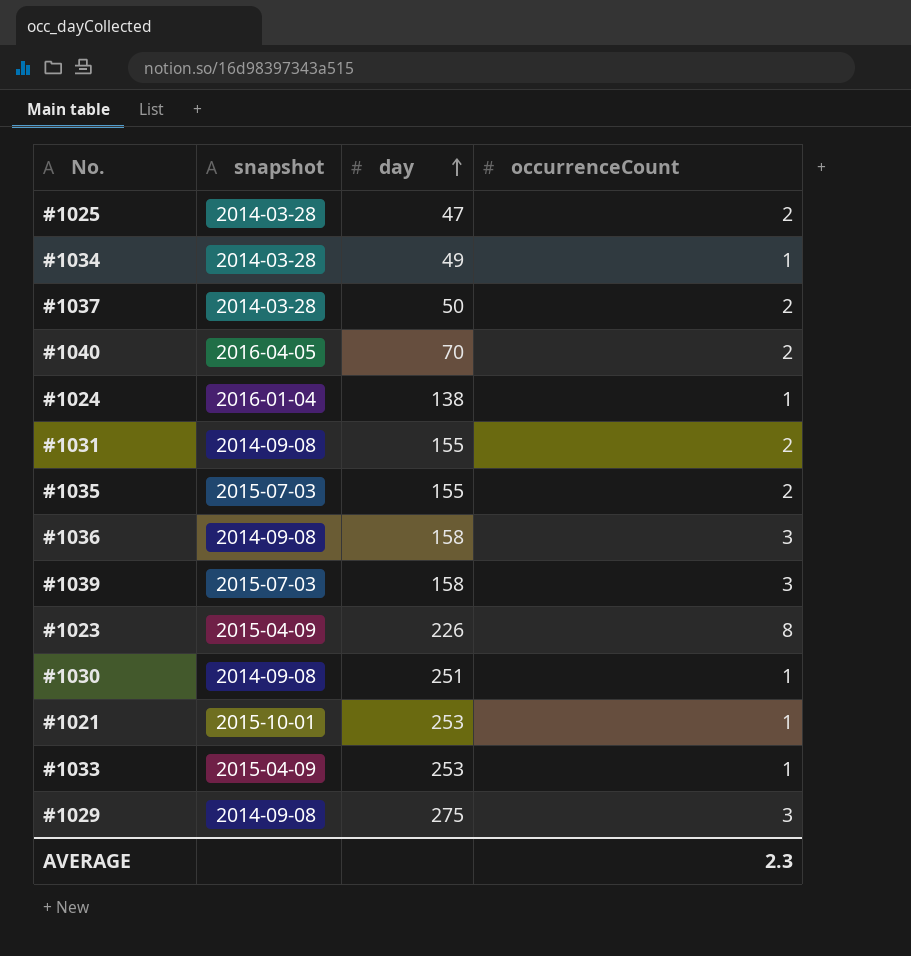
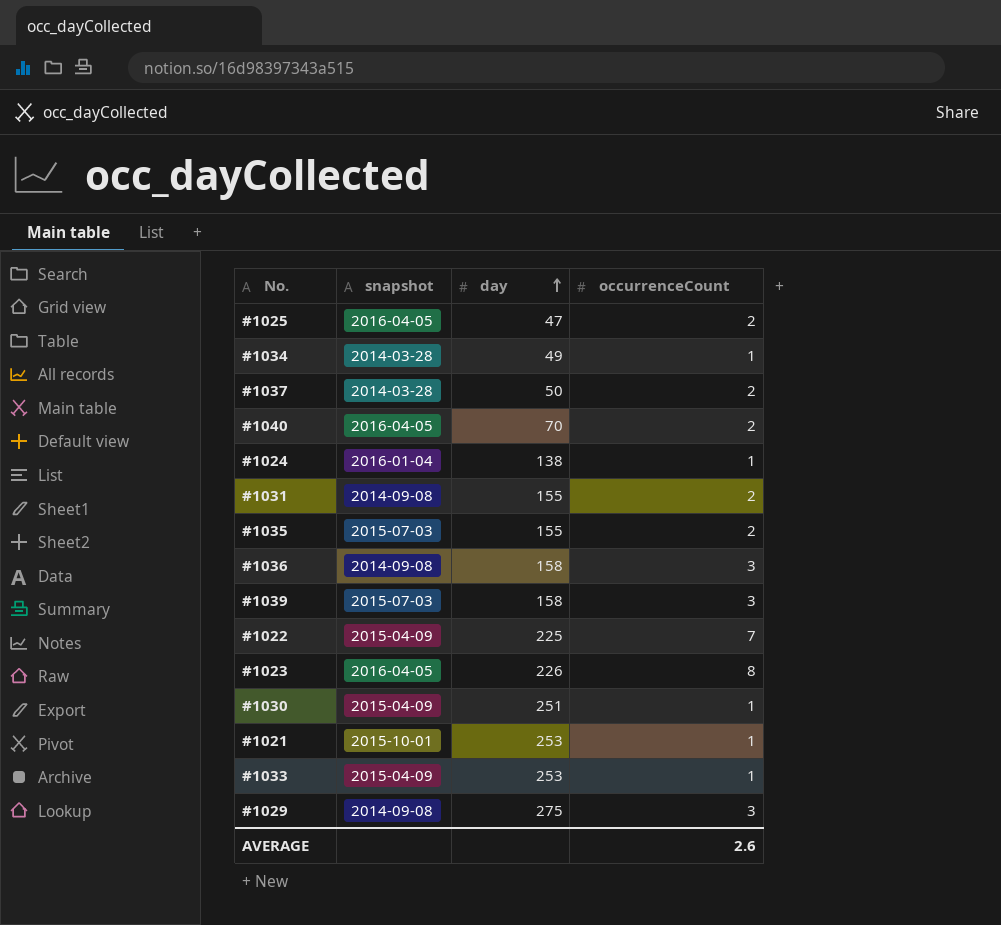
#1025 | snapshot: 2014-03-28 -> 2016-04-05
row #1022: none -> 2015-04-09 | 225 | 7
#1023 | snapshot: 2015-04-09 -> 2016-04-05
#1030 | snapshot: 2014-09-08 -> 2015-04-09
AVERAGE | occurrenceCount: 2.3 -> 2.6

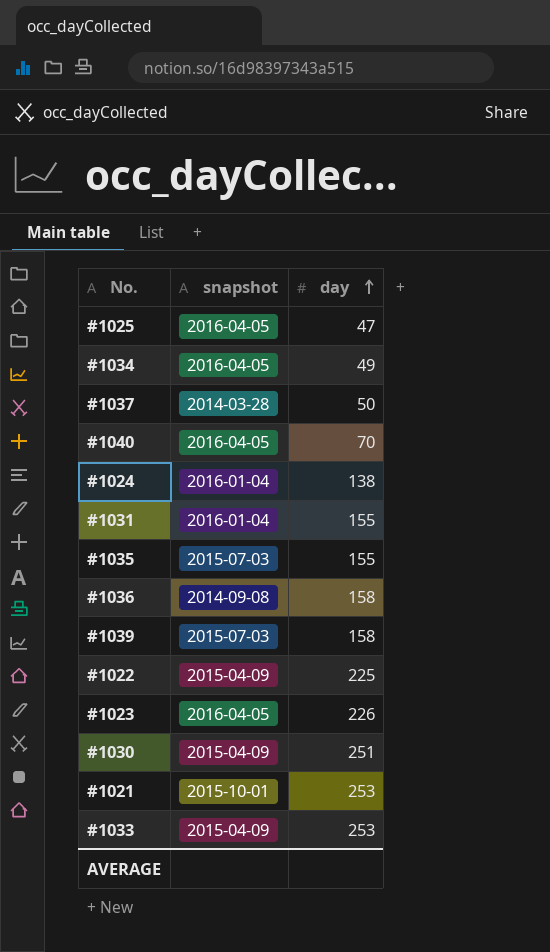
column occurrenceCount | position: 4 -> none
row #1029: 2014-09-08 | 275 | 3 -> none
#1034 | snapshot: 2014-03-28 -> 2016-04-05
#1031 | snapshot: 2014-09-08 -> 2016-01-04

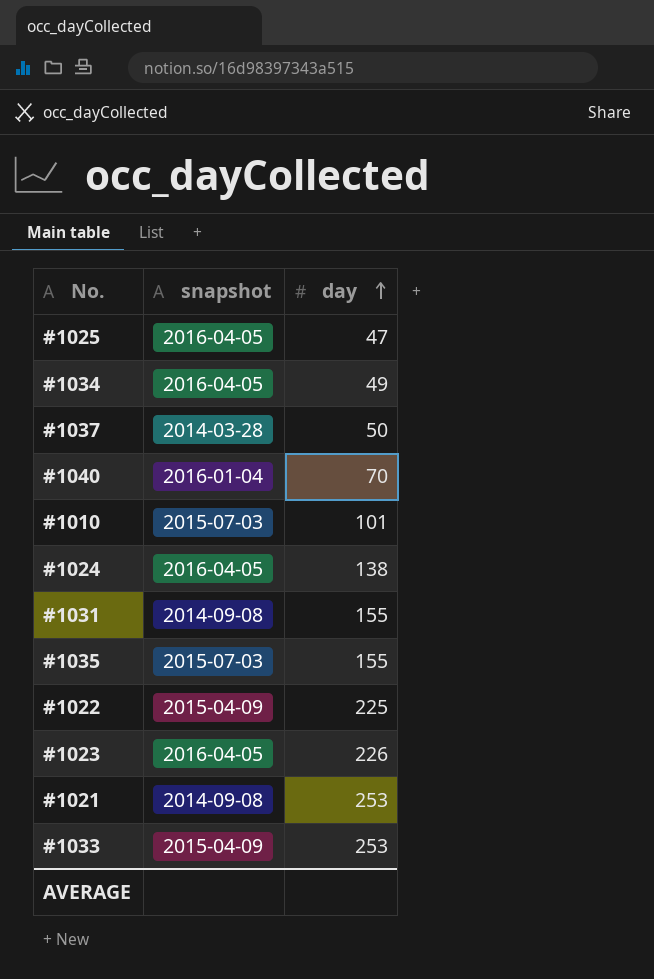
row #1036: 2014-09-08 | 158 -> none
row #1039: 2015-07-03 | 158 -> none
row #1030: 2015-04-09 | 251 -> none
#1040 | snapshot: 2016-04-05 -> 2016-01-04
row #1010: none -> 2015-07-03 | 101
#1024 | snapshot: 2016-01-04 -> 2016-04-05
#1031 | snapshot: 2016-01-04 -> 2014-09-08
#1021 | snapshot: 2015-10-01 -> 2014-09-08

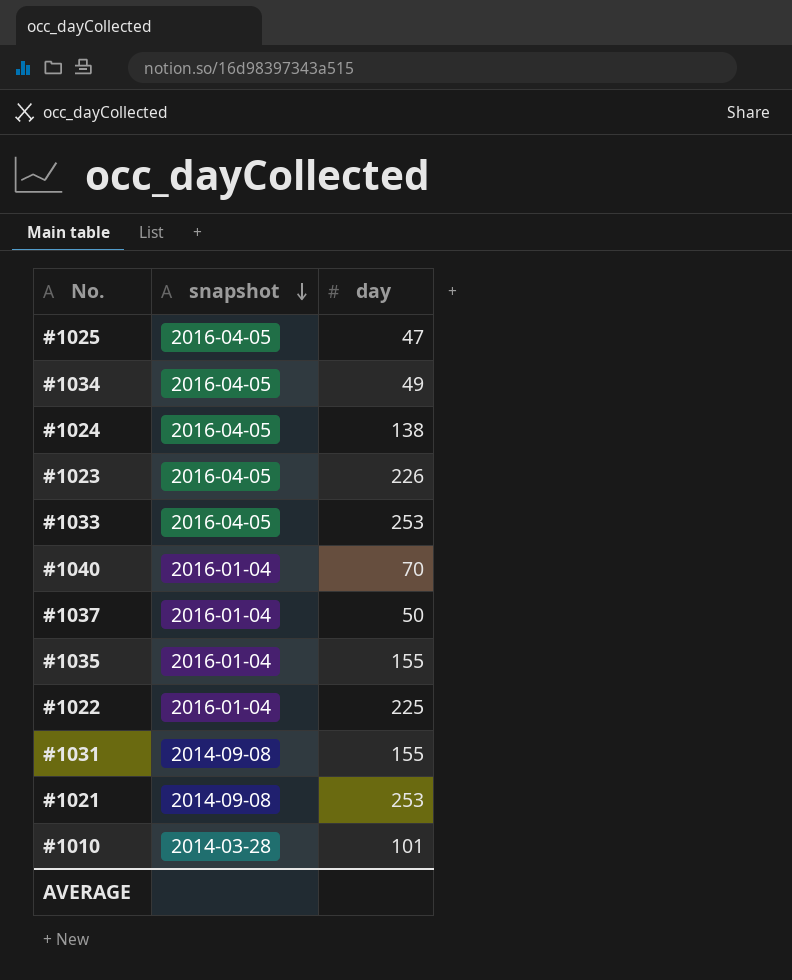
row order: day ascending -> snapshot descending
#1033 | snapshot: 2015-04-09 -> 2016-04-05
#1037 | snapshot: 2014-03-28 -> 2016-01-04
#1035 | snapshot: 2015-07-03 -> 2016-01-04
#1022 | snapshot: 2015-04-09 -> 2016-01-04
#1010 | snapshot: 2015-07-03 -> 2014-03-28

